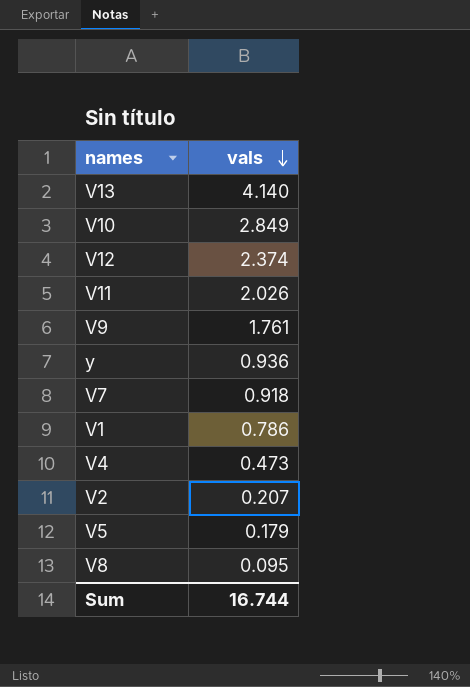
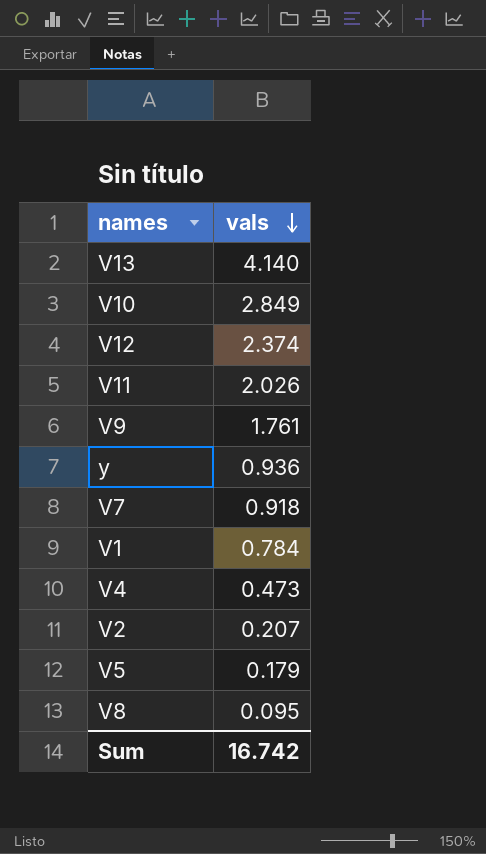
V1 | vals: 0.786 -> 0.784
Sum | vals: 16.744 -> 16.742

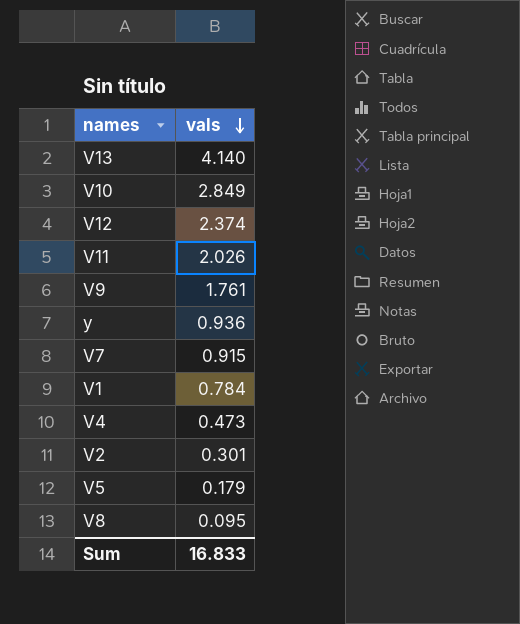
V7 | vals: 0.918 -> 0.915
V2 | vals: 0.207 -> 0.301
Sum | vals: 16.742 -> 16.833

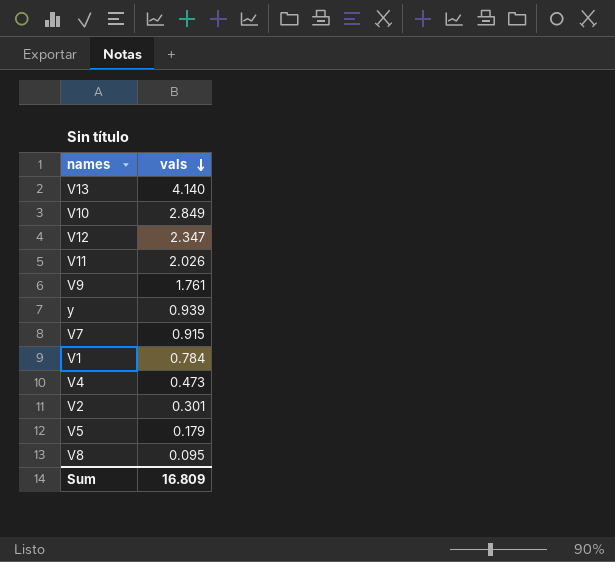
V12 | vals: 2.374 -> 2.347
y | vals: 0.936 -> 0.939
Sum | vals: 16.833 -> 16.809

